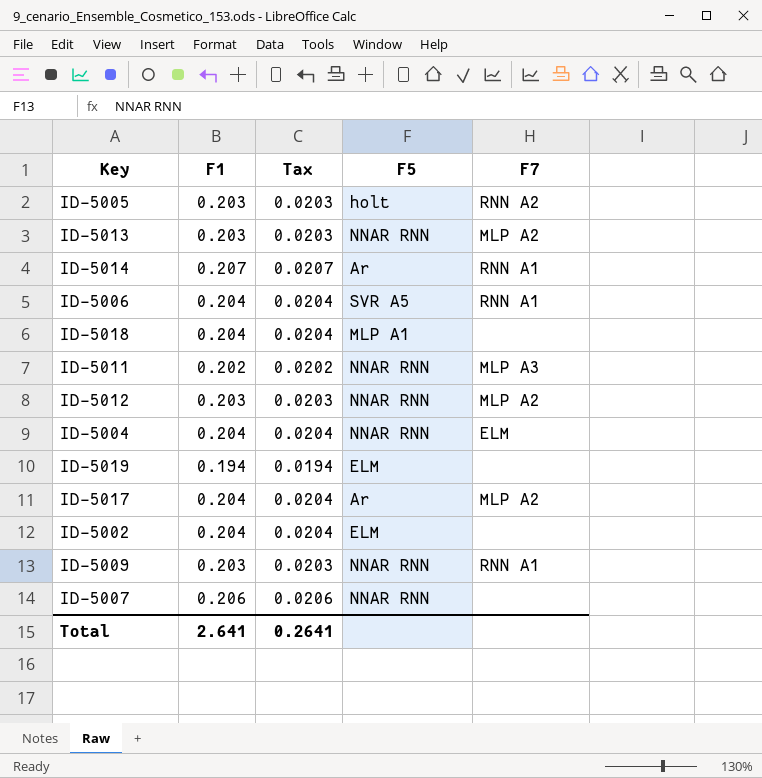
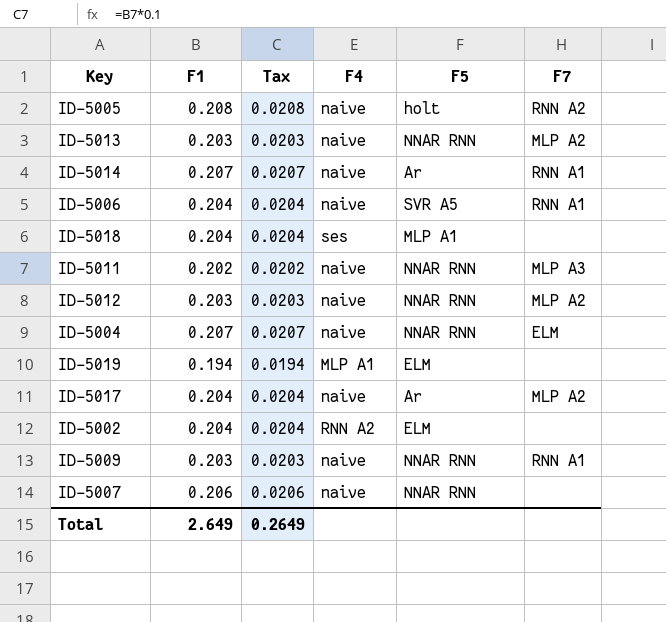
column F4 | position: none -> 4
ID-5005 | F1: 0.203 -> 0.208
ID-5005 | Tax: 0.0203 -> 0.0208
ID-5004 | F1: 0.204 -> 0.207
ID-5004 | Tax: 0.0204 -> 0.0207
Total | F1: 2.641 -> 2.649
Total | Tax: 0.2641 -> 0.2649

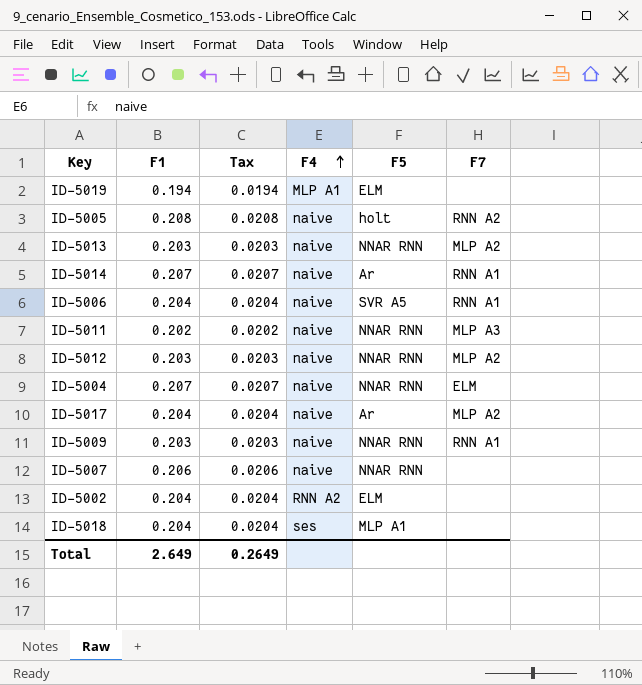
row order: none -> F4 ascending

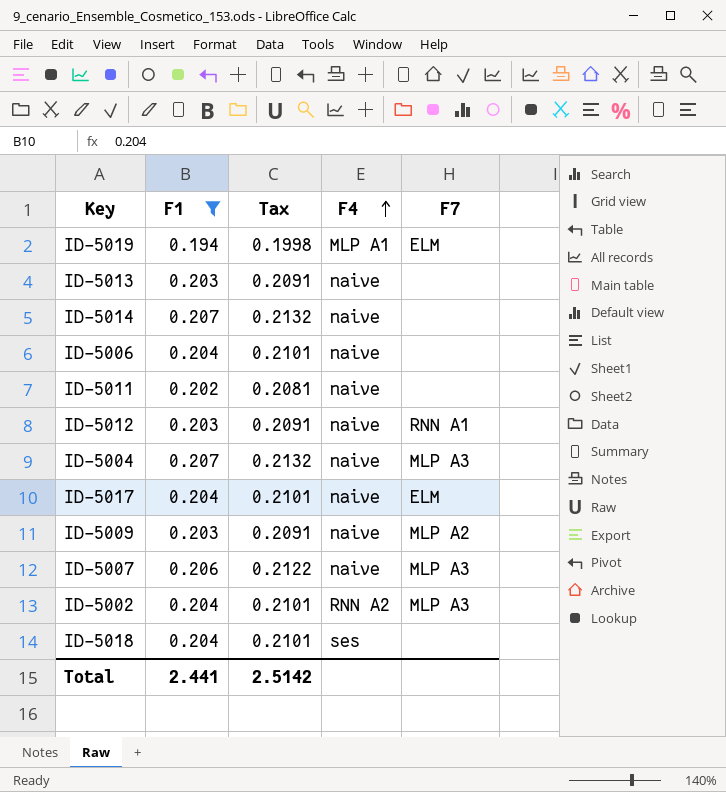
filter: none -> F1 != 0.208
column F5 | position: 5 -> none
column Tax | formula: [F1] * 0.1 -> [F1] * 1.03
ID-5019 | F7: none -> ELM
ID-5013 | F7: MLP A2 -> none
ID-5014 | F7: RNN A1 -> none
ID-5006 | F7: RNN A1 -> none
ID-5011 | F7: MLP A3 -> none
ID-5012 | F7: MLP A2 -> RNN A1
ID-5004 | F7: ELM -> MLP A3
ID-5017 | F7: MLP A2 -> ELM
ID-5009 | F7: RNN A1 -> MLP A2
ID-5007 | F7: none -> MLP A3
ID-5002 | F7: none -> MLP A3
Total | F1: 2.649 -> 2.441
Total | Tax: 0.2649 -> 2.5142

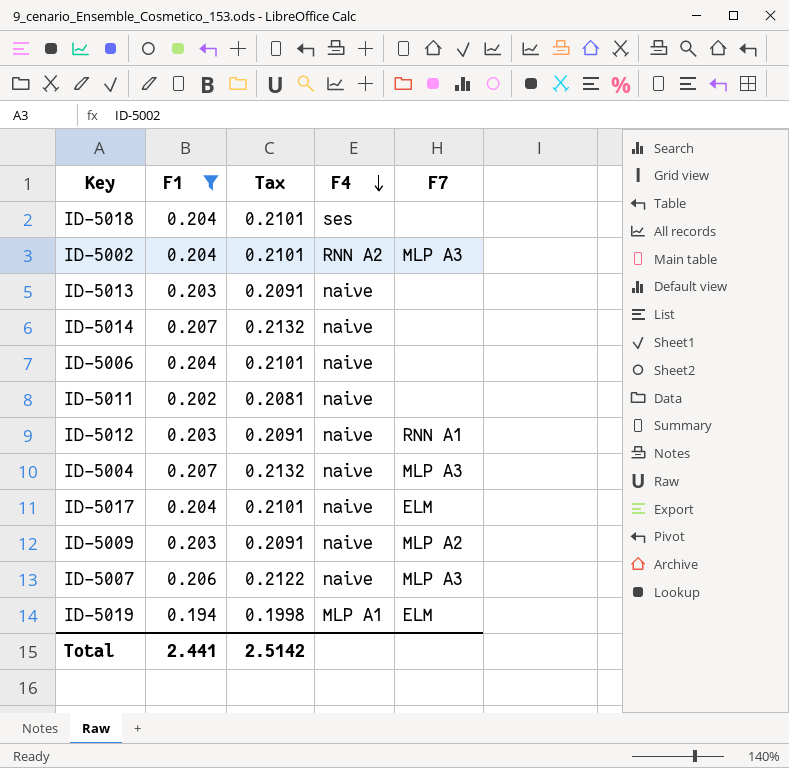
row order: F4 ascending -> F4 descending

